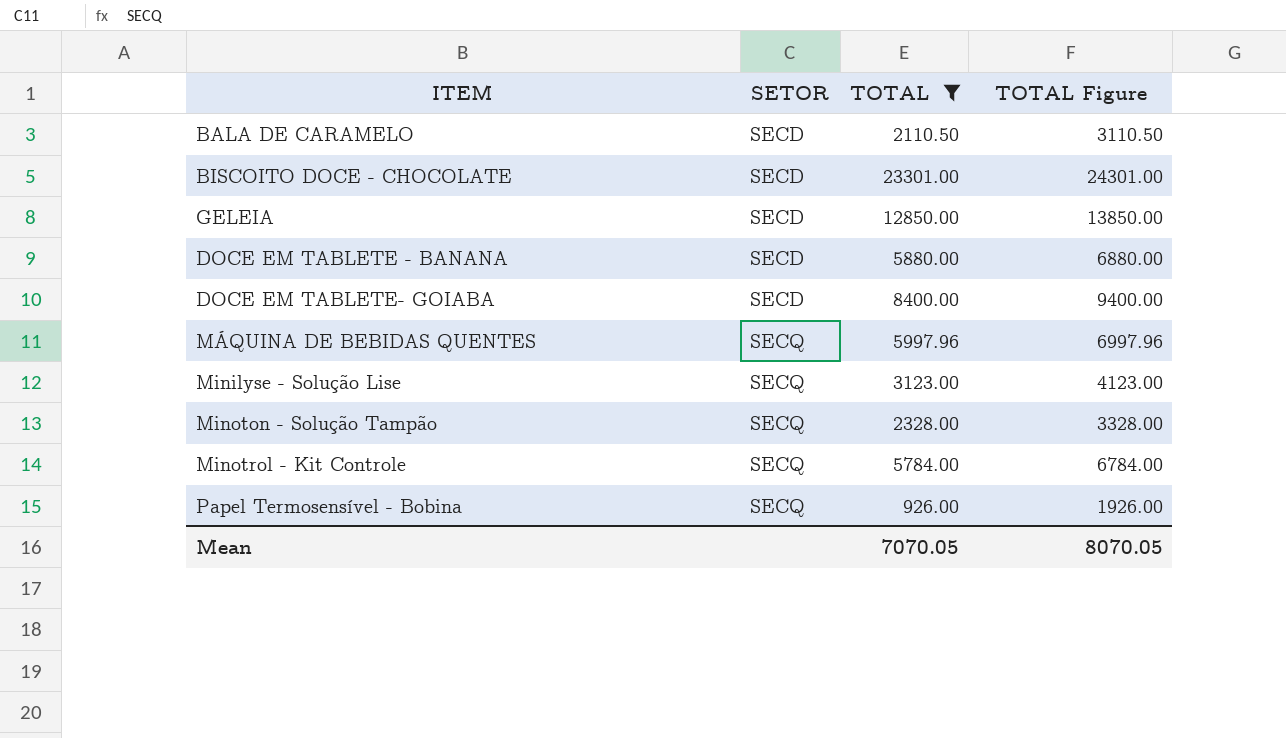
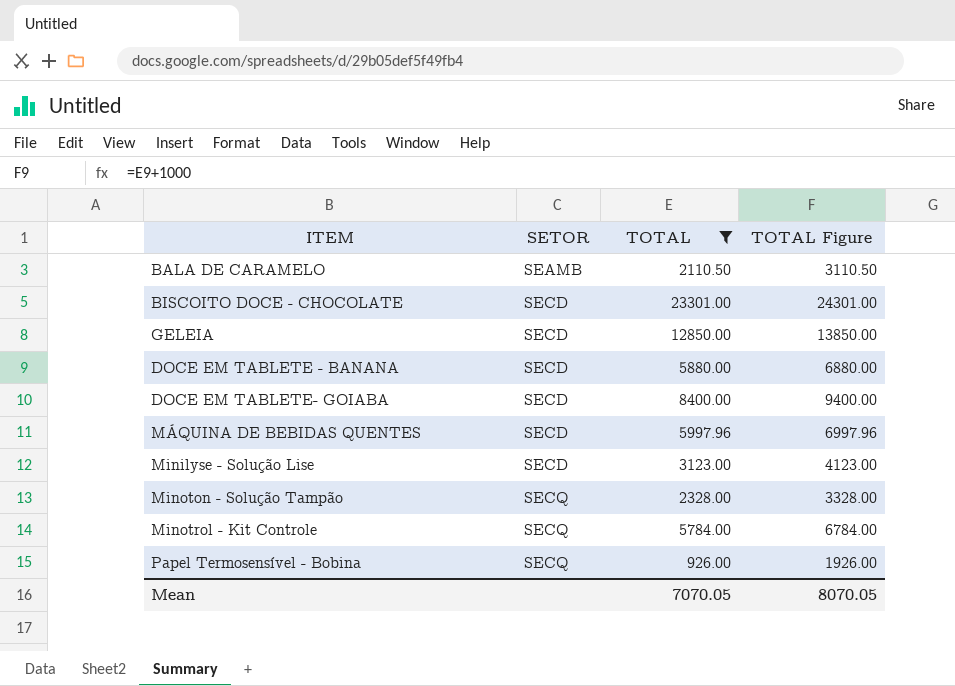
BALA DE CARAMELO | SETOR: SECD -> SEAMB
MÁQUINA DE BEBIDAS QUENTES | SETOR: SECQ -> SECD
Minilyse - Solução Lise | SETOR: SECQ -> SECD

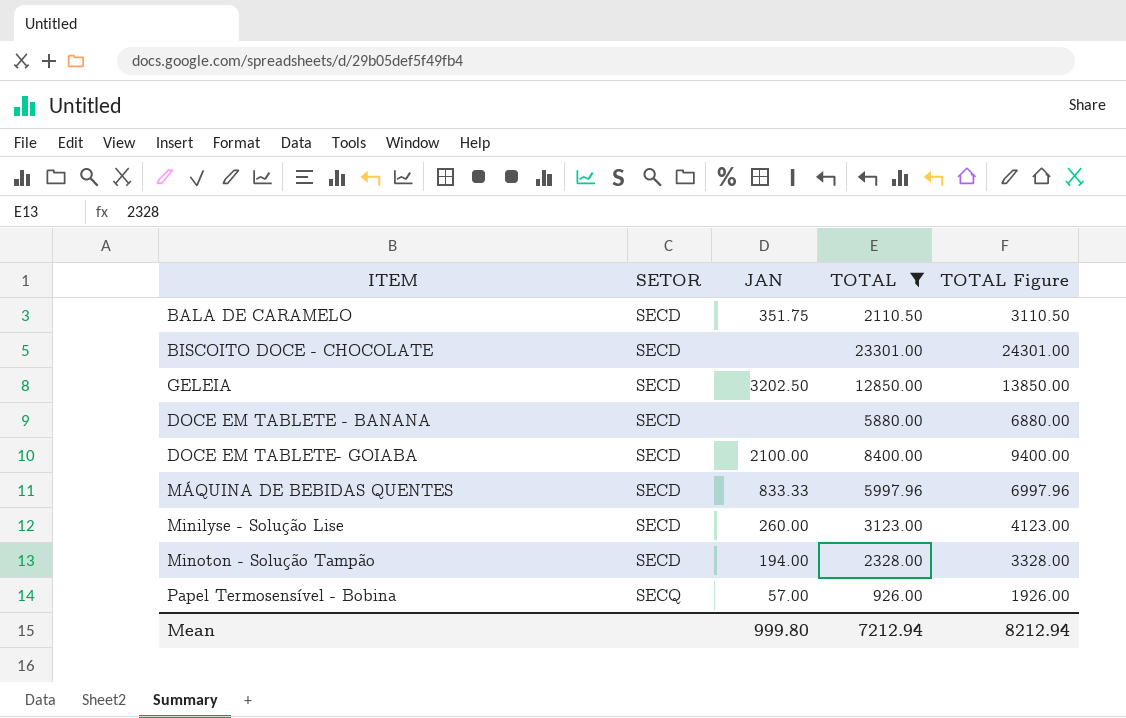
column JAN | position: none -> 3
row Minotrol - Kit Controle: SECQ | 5784.00 | 6784.00 -> none
BALA DE CARAMELO | SETOR: SEAMB -> SECD
Minoton - Solução Tampão | SETOR: SECQ -> SECD
Mean | TOTAL: 7070.05 -> 7212.94
Mean | TOTAL Figure: 8070.05 -> 8212.94

